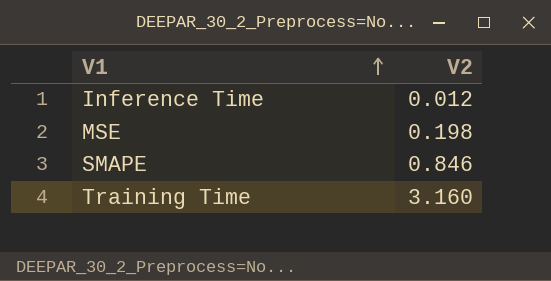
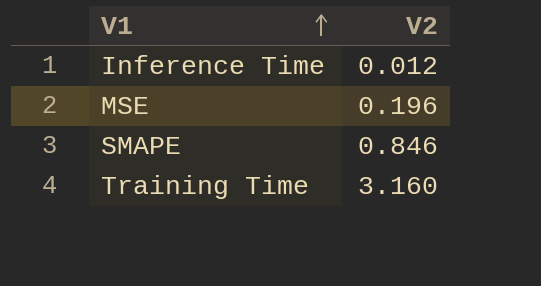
MSE | V2: 0.198 -> 0.196

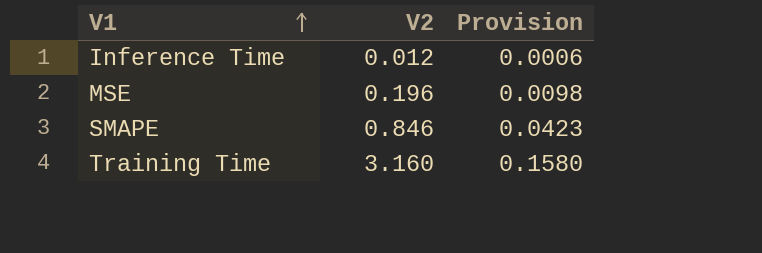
column Provision | formula: none -> [V2] * 0.05

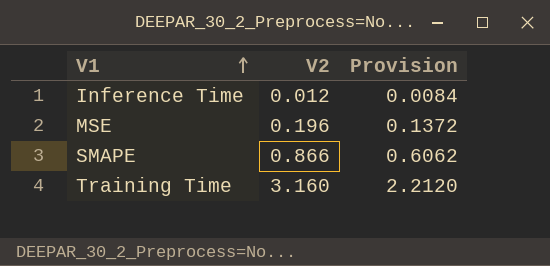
column Provision | formula: [V2] * 0.05 -> [V2] * 0.7
SMAPE | V2: 0.846 -> 0.866

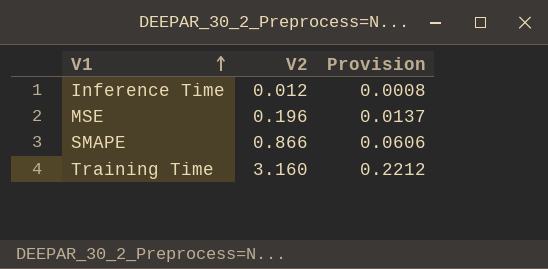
column Provision | formula: [V2] * 0.7 -> [V2] * 0.07

